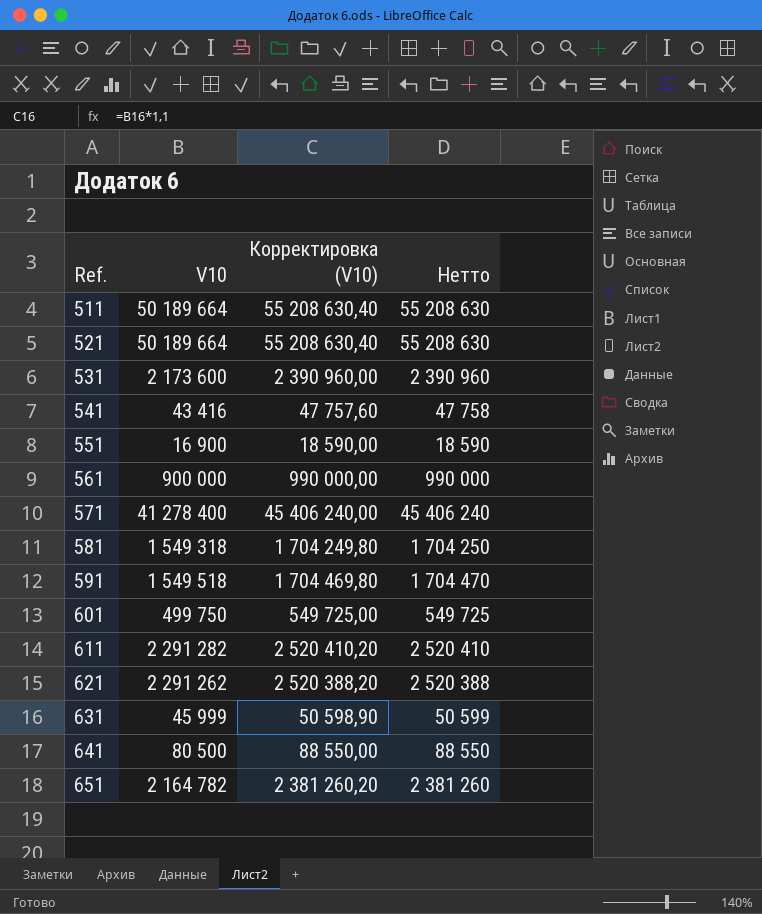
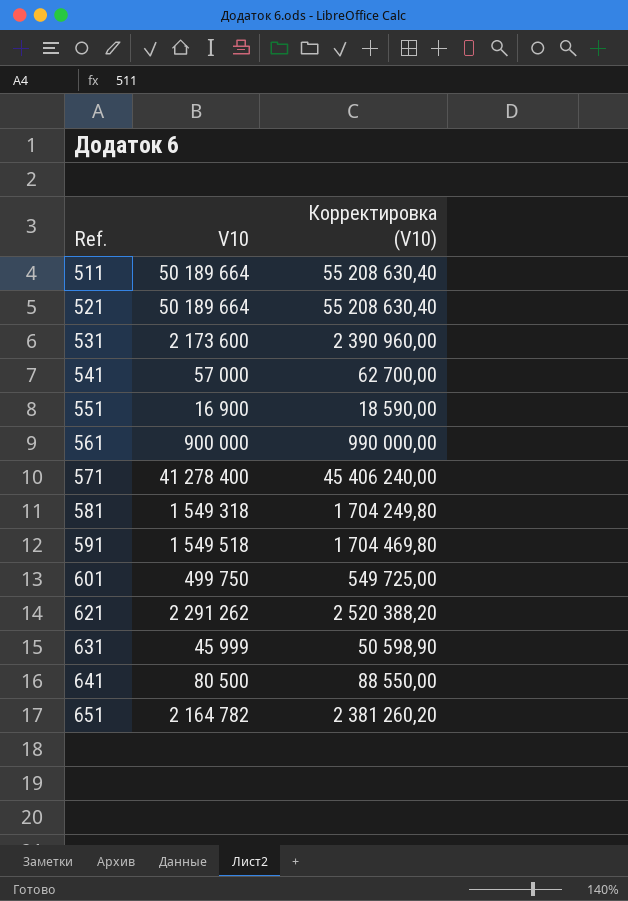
column Нетто | formula: [V10] * 1,1 -> none
row 611: 2 291 282 | 2 520 410,20 | 2 520 410 -> none
541 | V10: 43 416 -> 57 000
541 | Корректировка (V10): 47 757,60 -> 62 700,00

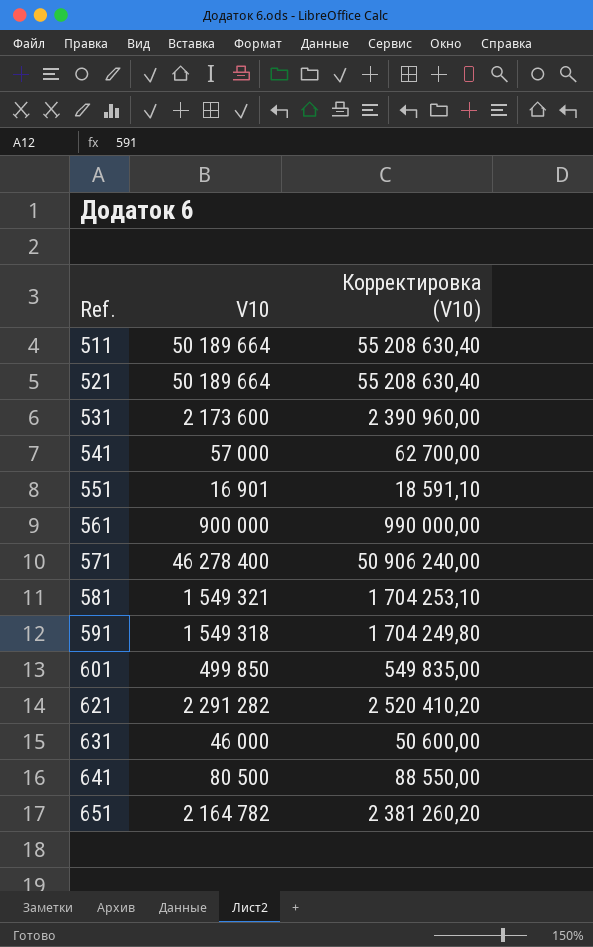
551 | V10: 16 900 -> 16 901
551 | Корректировка (V10): 18 590,00 -> 18 591,10
571 | V10: 41 278 400 -> 46 278 400
571 | Корректировка (V10): 45 406 240,00 -> 50 906 240,00
581 | V10: 1 549 318 -> 1 549 321
581 | Корректировка (V10): 1 704 249,80 -> 1 704 253,10
591 | V10: 1 549 518 -> 1 549 318
591 | Корректировка (V10): 1 704 469,80 -> 1 704 249,80
601 | V10: 499 750 -> 499 850
601 | Корректировка (V10): 549 725,00 -> 549 835,00
621 | V10: 2 291 262 -> 2 291 282
621 | Корректировка (V10): 2 520 388,20 -> 2 520 410,20
631 | V10: 45 999 -> 46 000
631 | Корректировка (V10): 50 598,90 -> 50 600,00

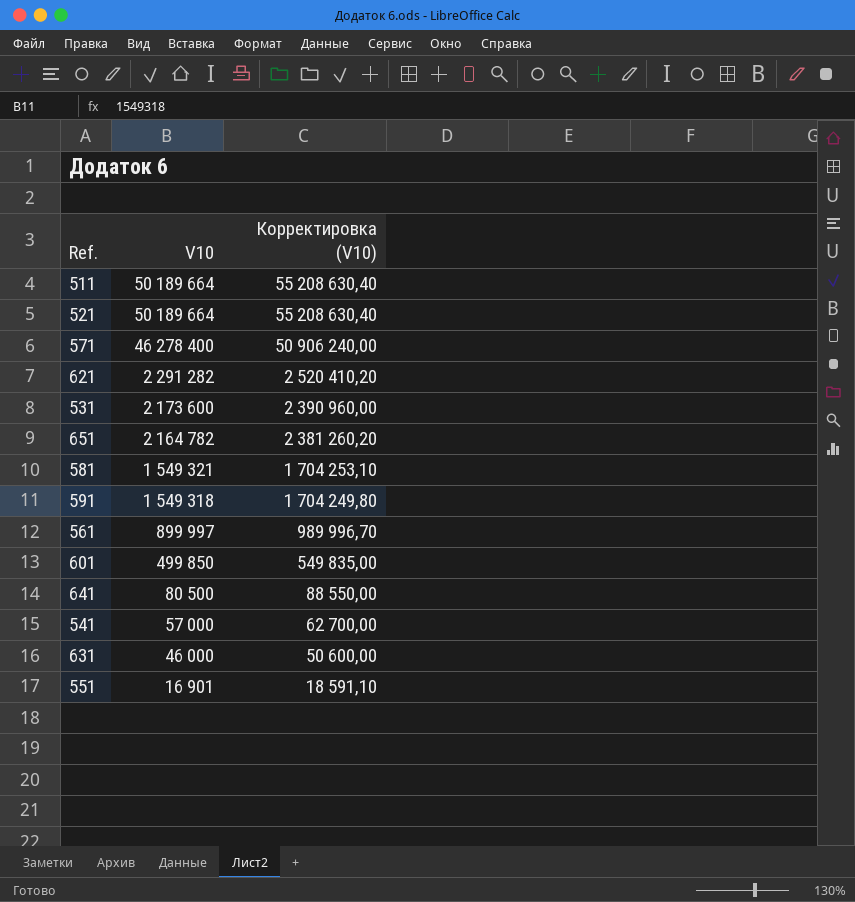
row order: Ref. ascending -> V10 descending
561 | V10: 900 000 -> 899 997
561 | Корректировка (V10): 990 000,00 -> 989 996,70

